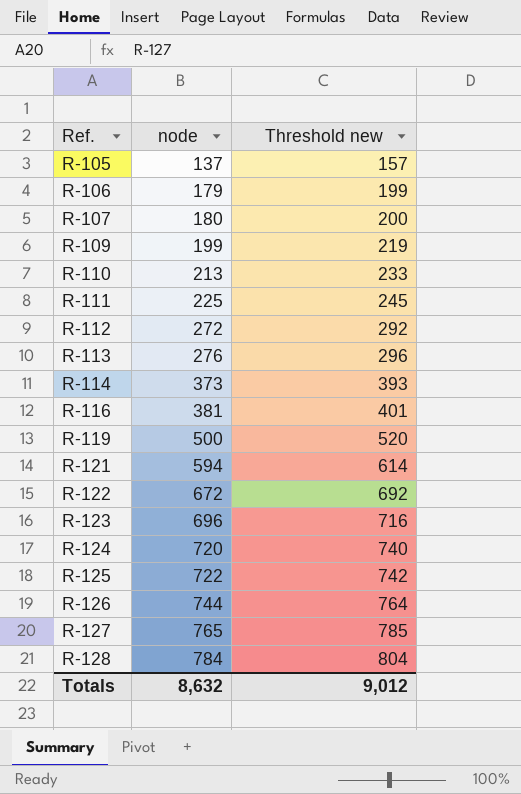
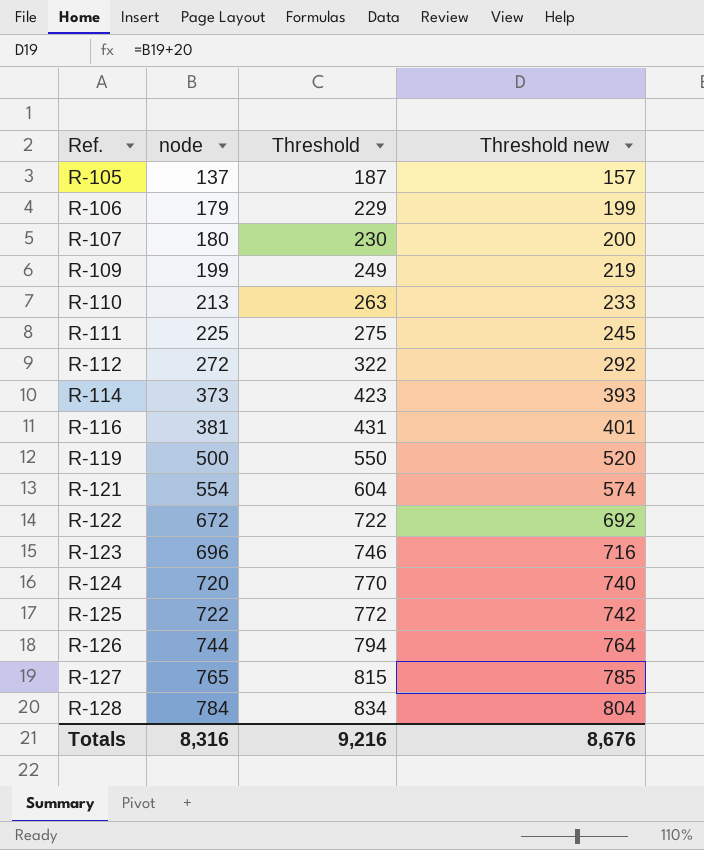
column Threshold | formula: none -> [node] + 50
row R-113: 276 | 296 -> none
R-121 | node: 594 -> 554
R-121 | Threshold new: 614 -> 574
Totals | node: 8,632 -> 8,316
Totals | Threshold new: 9,012 -> 8,676

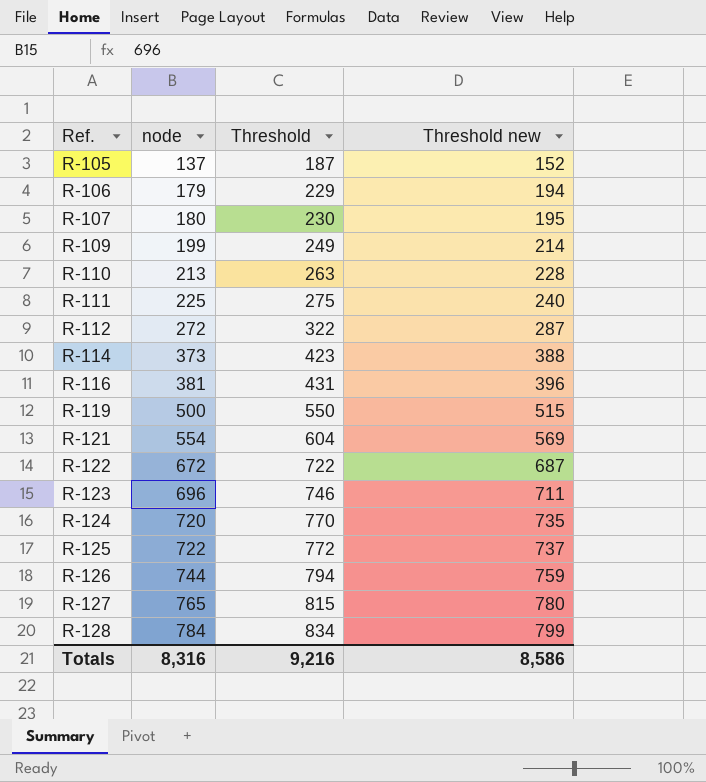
column Threshold new | formula: [node] + 20 -> [node] + 15
Totals | Threshold new: 8,676 -> 8,586

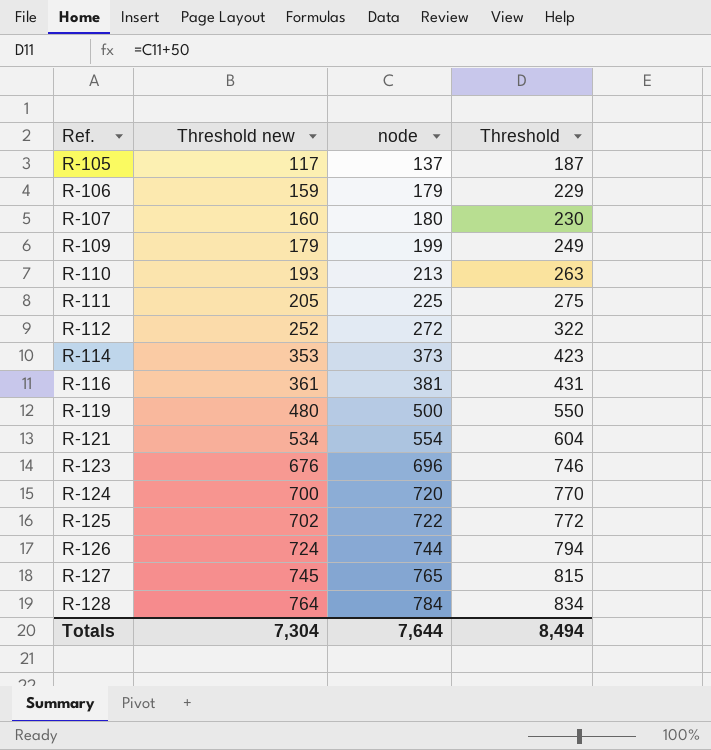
column Threshold new | formula: [node] + 15 -> [node] - 20
column Threshold new | position: 4 -> 2
row R-122: 672 | 722 | 687 -> none
Totals | Threshold new: 8,586 -> 7,304
Totals | node: 8,316 -> 7,644
Totals | Threshold: 9,216 -> 8,494

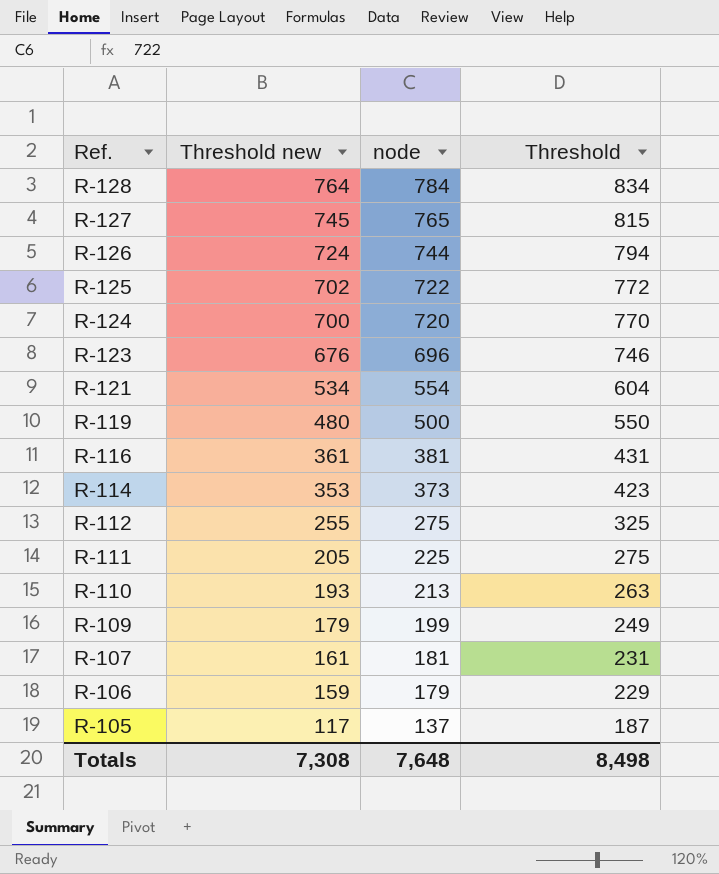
row order: Ref. ascending -> Ref. descending
R-112 | Threshold new: 252 -> 255
R-112 | node: 272 -> 275
R-112 | Threshold: 322 -> 325
R-107 | Threshold new: 160 -> 161
R-107 | node: 180 -> 181
R-107 | Threshold: 230 -> 231
Totals | Threshold new: 7,304 -> 7,308
Totals | node: 7,644 -> 7,648
Totals | Threshold: 8,494 -> 8,498

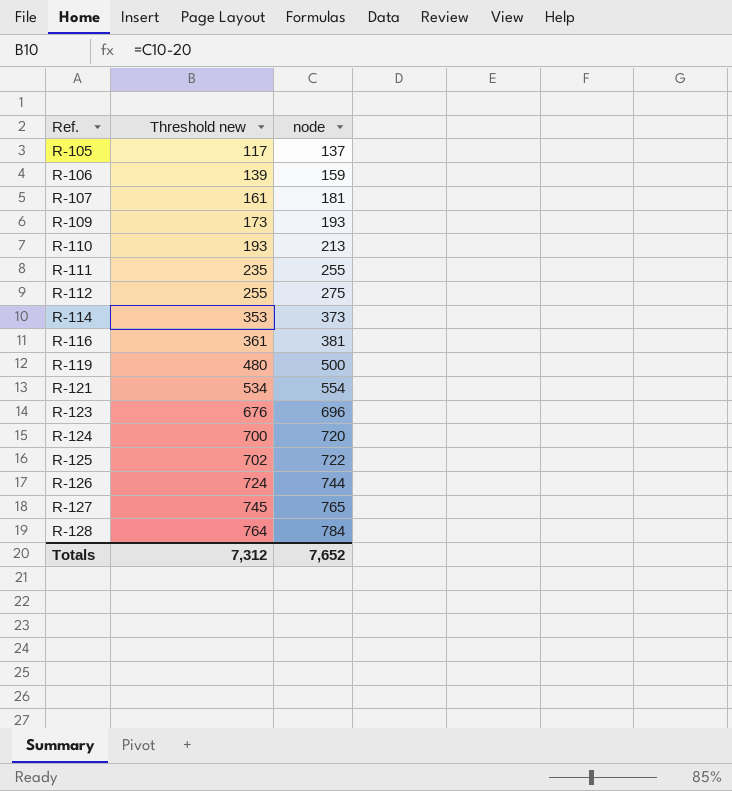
row order: Ref. descending -> Ref. ascending
column Threshold | formula: [node] + 50 -> none
R-106 | Threshold new: 159 -> 139
R-106 | node: 179 -> 159
R-109 | Threshold new: 179 -> 173
R-109 | node: 199 -> 193
R-111 | Threshold new: 205 -> 235
R-111 | node: 225 -> 255
Totals | Threshold new: 7,308 -> 7,312
Totals | node: 7,648 -> 7,652

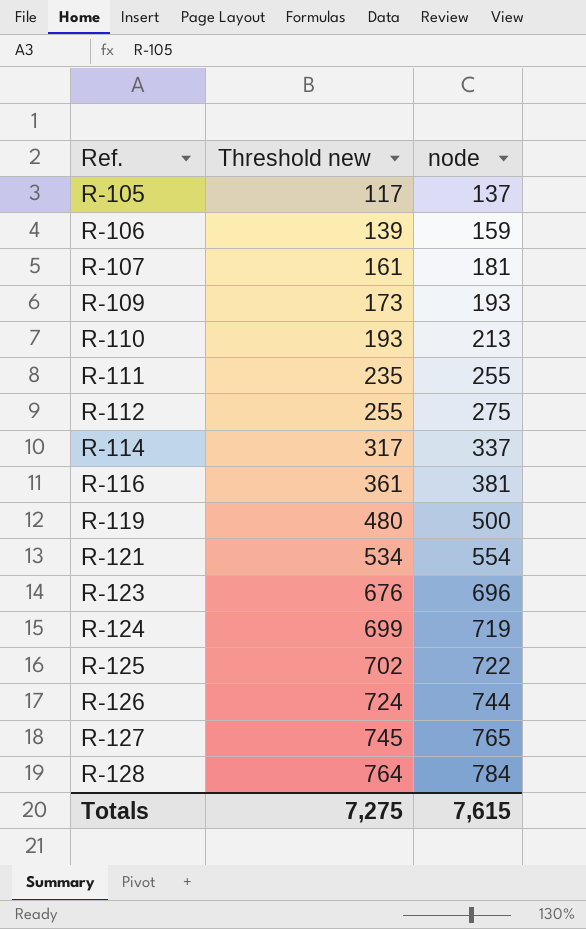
R-114 | Threshold new: 353 -> 317
R-114 | node: 373 -> 337
R-124 | Threshold new: 700 -> 699
R-124 | node: 720 -> 719
Totals | Threshold new: 7,312 -> 7,275
Totals | node: 7,652 -> 7,615

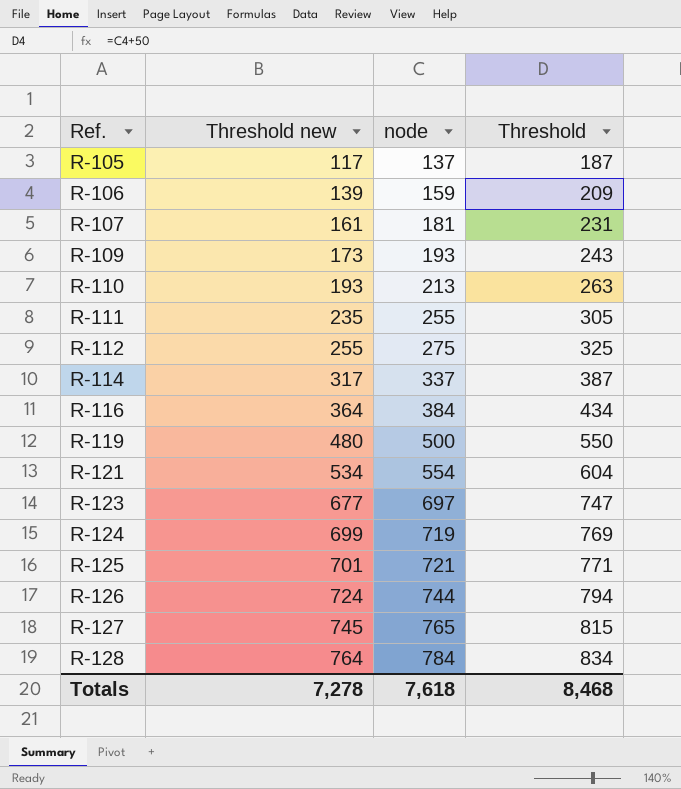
column Threshold | formula: none -> [node] + 50
R-116 | Threshold new: 361 -> 364
R-116 | node: 381 -> 384
R-123 | Threshold new: 676 -> 677
R-123 | node: 696 -> 697
R-125 | Threshold new: 702 -> 701
R-125 | node: 722 -> 721
Totals | Threshold new: 7,275 -> 7,278
Totals | node: 7,615 -> 7,618

